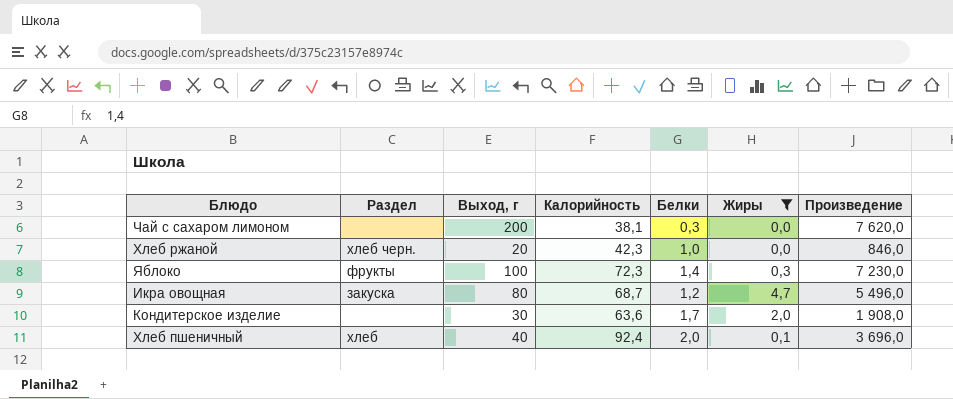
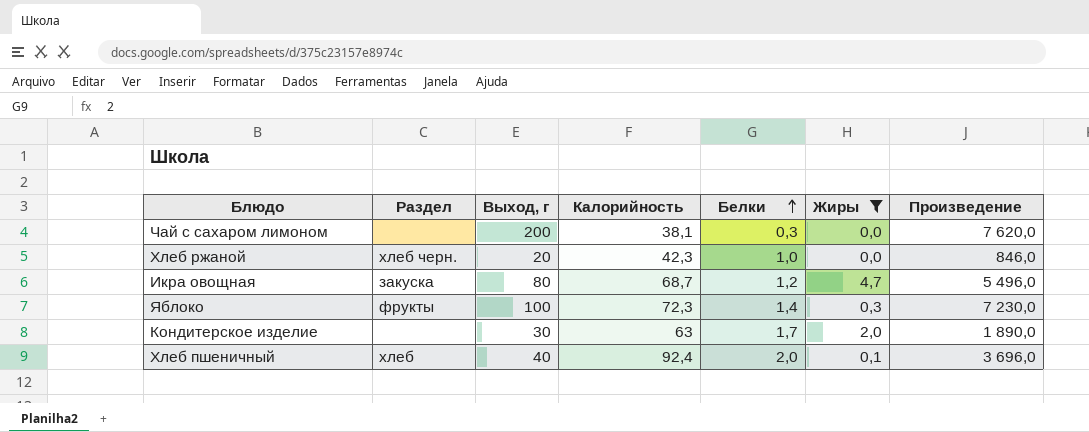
row order: none -> Белки ascending
Кондитерское изделие | Калорийность: 63,6 -> 63
Кондитерское изделие | Произведение: 1 908,0 -> 1 890,0

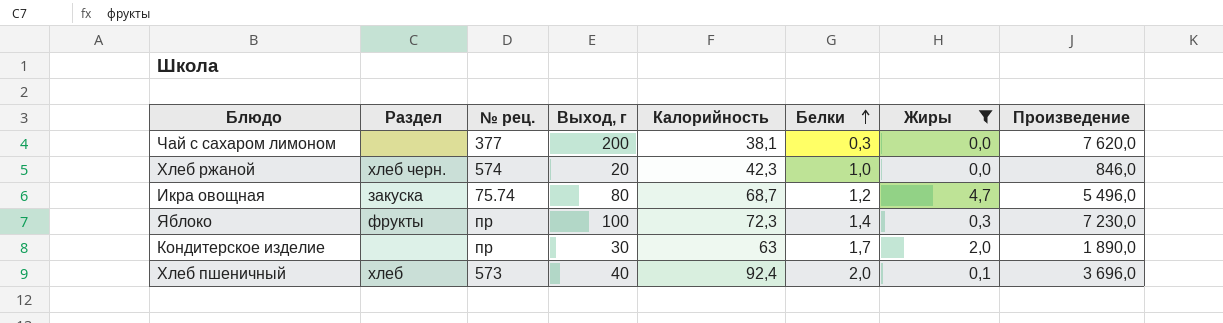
column № рец. | position: none -> 3

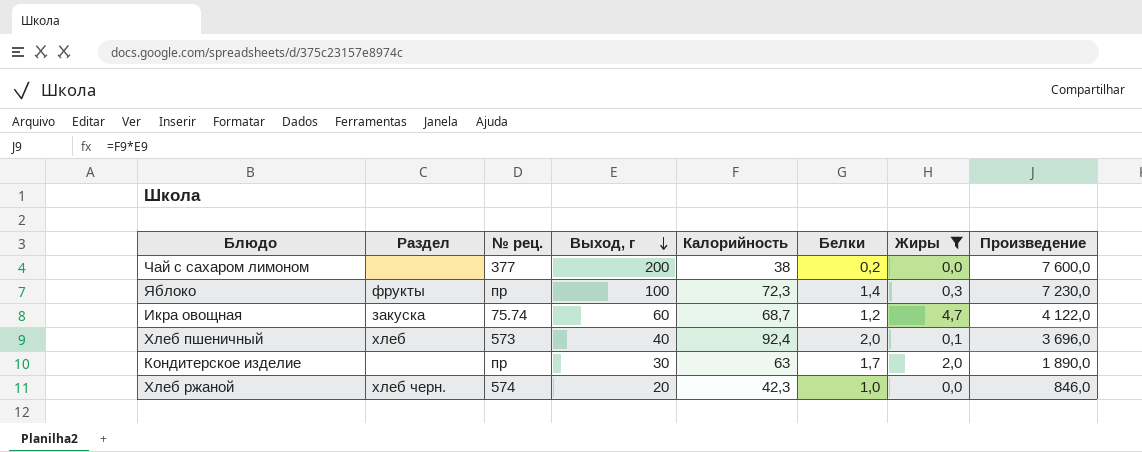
row order: Белки ascending -> Выход, г descending
Чай с сахаром лимоном | Калорийность: 38,1 -> 38
Чай с сахаром лимоном | Белки: 0,3 -> 0,2
Чай с сахаром лимоном | Произведение: 7 620,0 -> 7 600,0
Икра овощная | Выход, г: 80 -> 60
Икра овощная | Произведение: 5 496,0 -> 4 122,0

